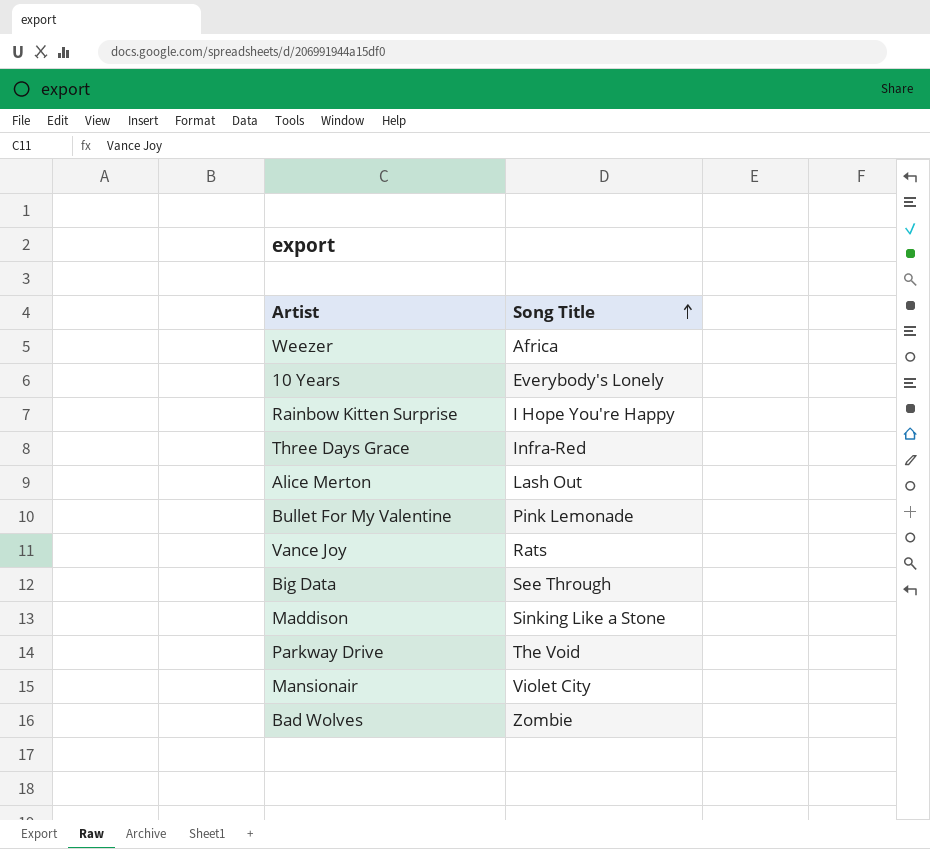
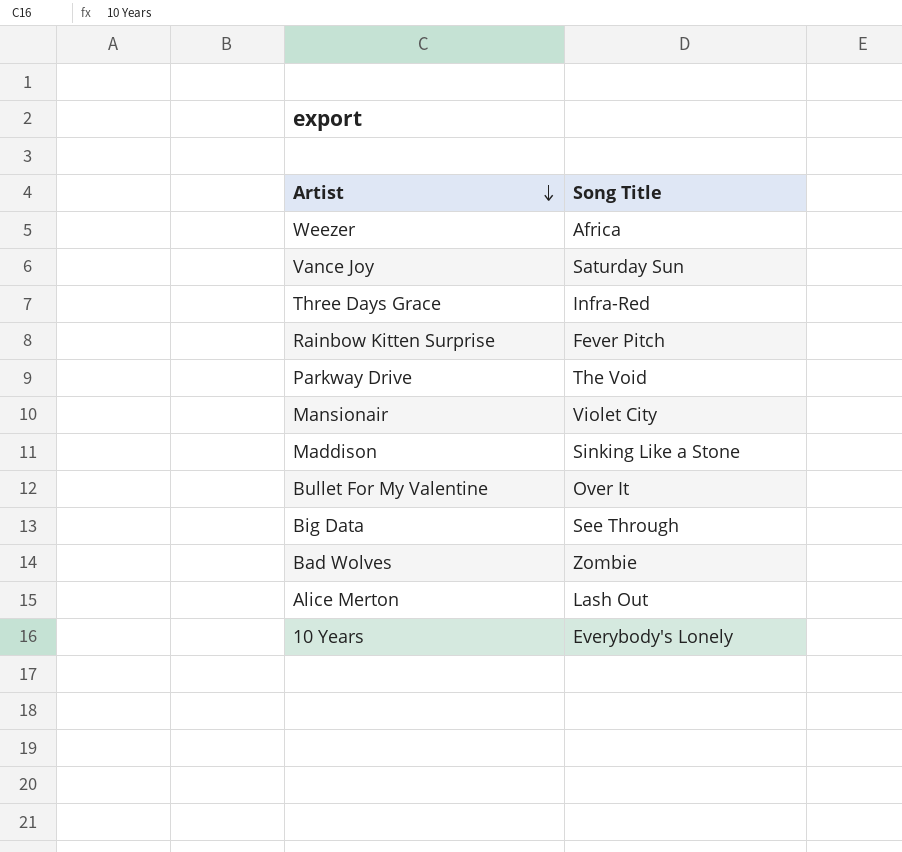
row order: Song Title ascending -> Artist descending
Vance Joy | Song Title: Rats -> Saturday Sun
Rainbow Kitten Surprise | Song Title: I Hope You're Happy -> Fever Pitch
Bullet For My Valentine | Song Title: Pink Lemonade -> Over It

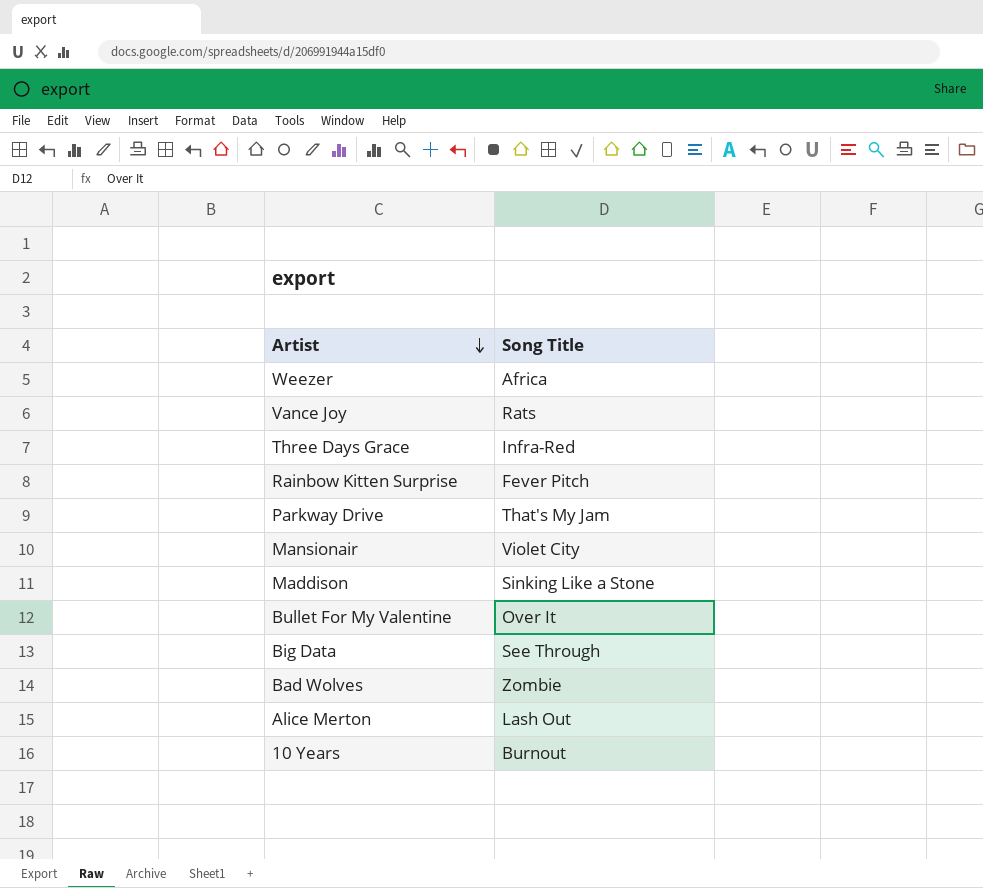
Vance Joy | Song Title: Saturday Sun -> Rats
Parkway Drive | Song Title: The Void -> That's My Jam
10 Years | Song Title: Everybody's Lonely -> Burnout

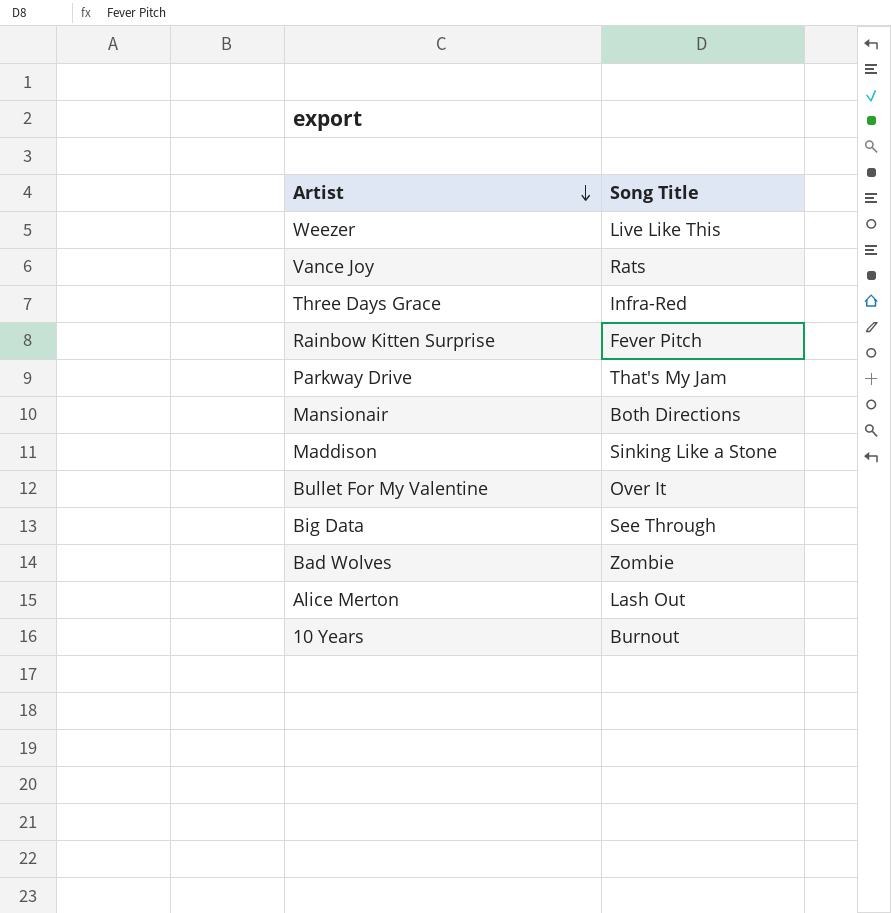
Weezer | Song Title: Africa -> Live Like This
Mansionair | Song Title: Violet City -> Both Directions

